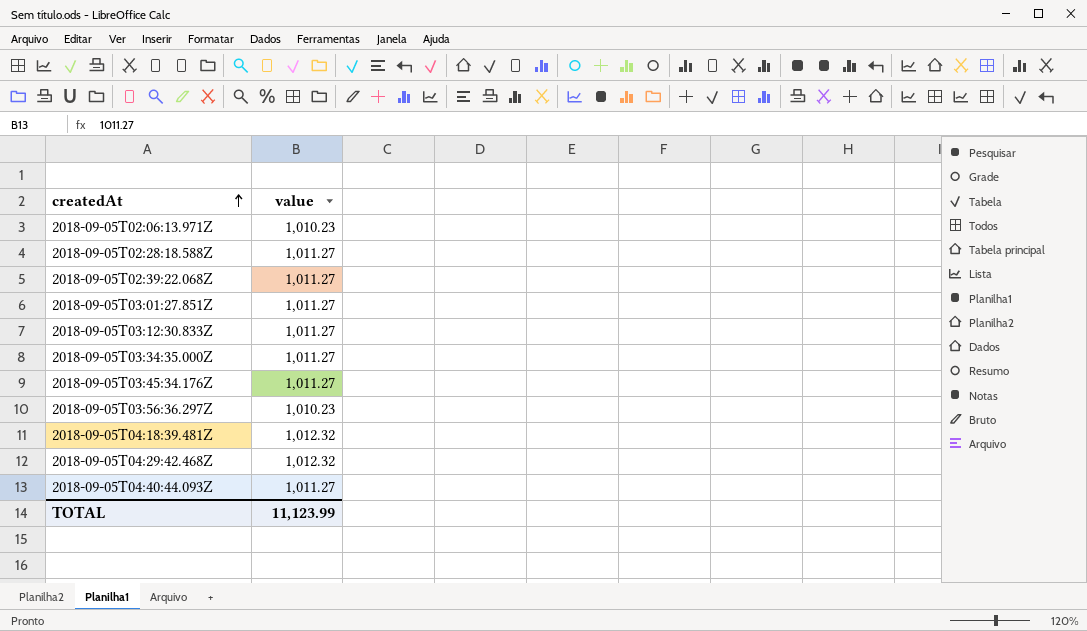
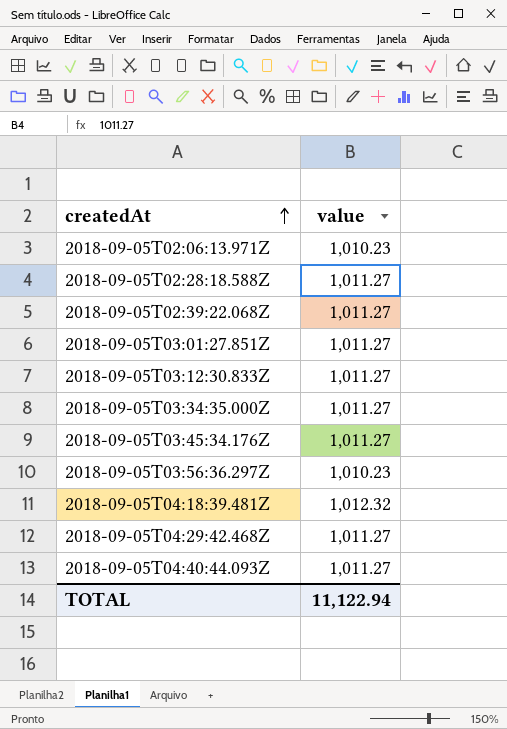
2018-09-05T04:29:42.468Z | value: 1,012.32 -> 1,011.27
TOTAL | value: 11,123.99 -> 11,122.94

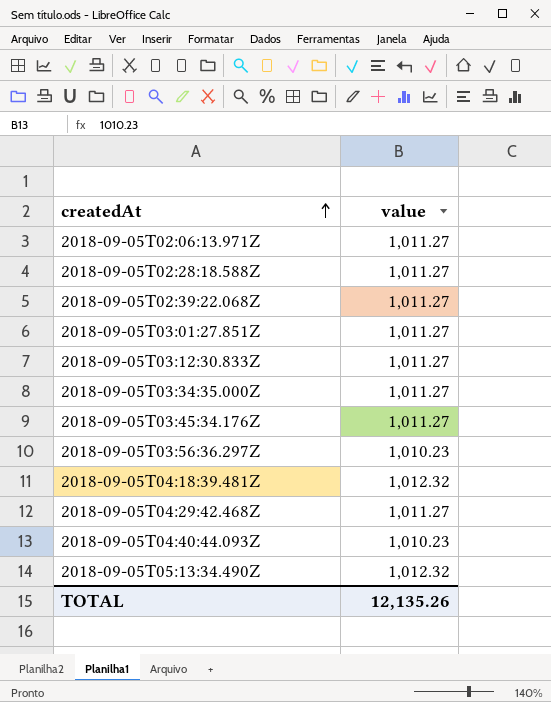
2018-09-05T02:06:13.971Z | value: 1,010.23 -> 1,011.27
2018-09-05T04:40:44.093Z | value: 1,011.27 -> 1,010.23
row 2018-09-05T05:13:34.490Z: none -> 1,012.32
TOTAL | value: 11,122.94 -> 12,135.26

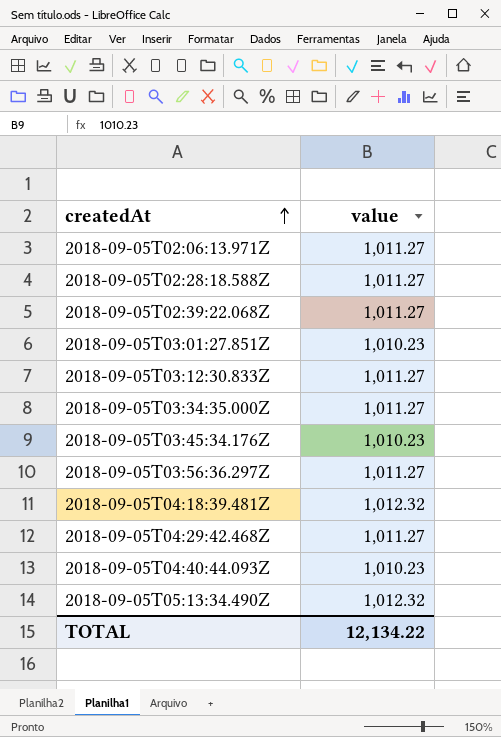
2018-09-05T03:01:27.851Z | value: 1,011.27 -> 1,010.23
2018-09-05T03:45:34.176Z | value: 1,011.27 -> 1,010.23
2018-09-05T03:56:36.297Z | value: 1,010.23 -> 1,011.27
TOTAL | value: 12,135.26 -> 12,134.22

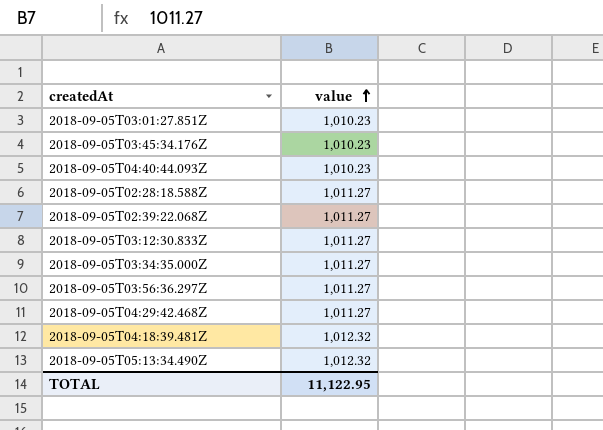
row order: createdAt ascending -> value ascending
row 2018-09-05T02:06:13.971Z: 1,011.27 -> none
TOTAL | value: 12,134.22 -> 11,122.95

